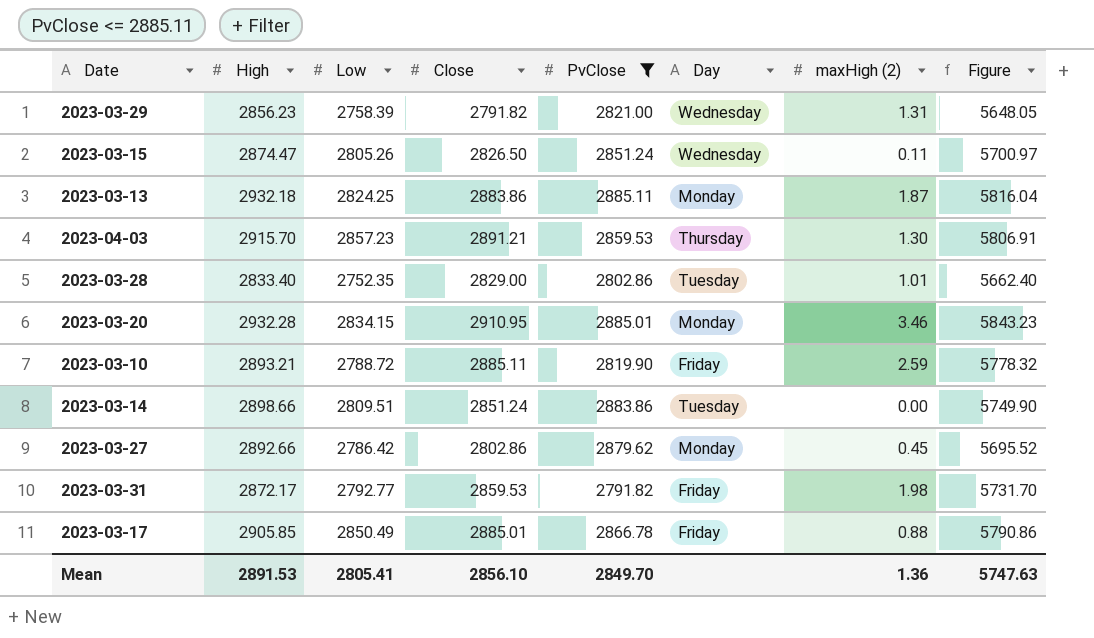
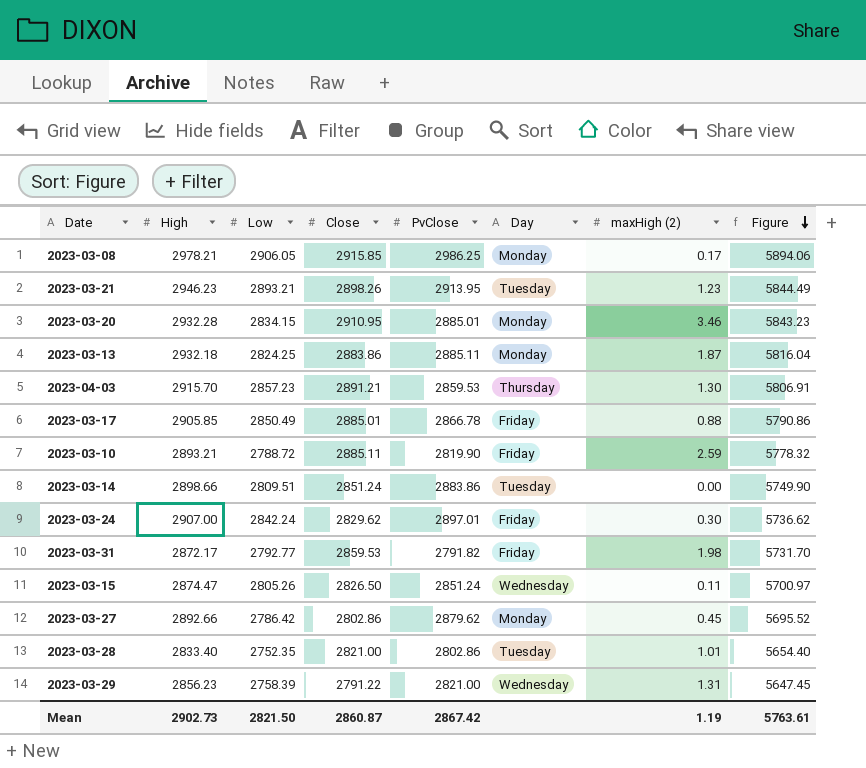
filter: PvClose <= 2885.11 -> none
row order: none -> Figure descending
2023-03-28 | Close: 2829.00 -> 2821.00
2023-03-28 | Figure: 5662.40 -> 5654.40
2023-03-29 | Close: 2791.82 -> 2791.22
2023-03-29 | Figure: 5648.05 -> 5647.45
Mean | High: 2891.53 -> 2902.73
Mean | Low: 2805.41 -> 2821.50
Mean | Close: 2856.10 -> 2860.87
Mean | PvClose: 2849.70 -> 2867.42
Mean | maxHigh (2): 1.36 -> 1.19
Mean | Figure: 5747.63 -> 5763.61

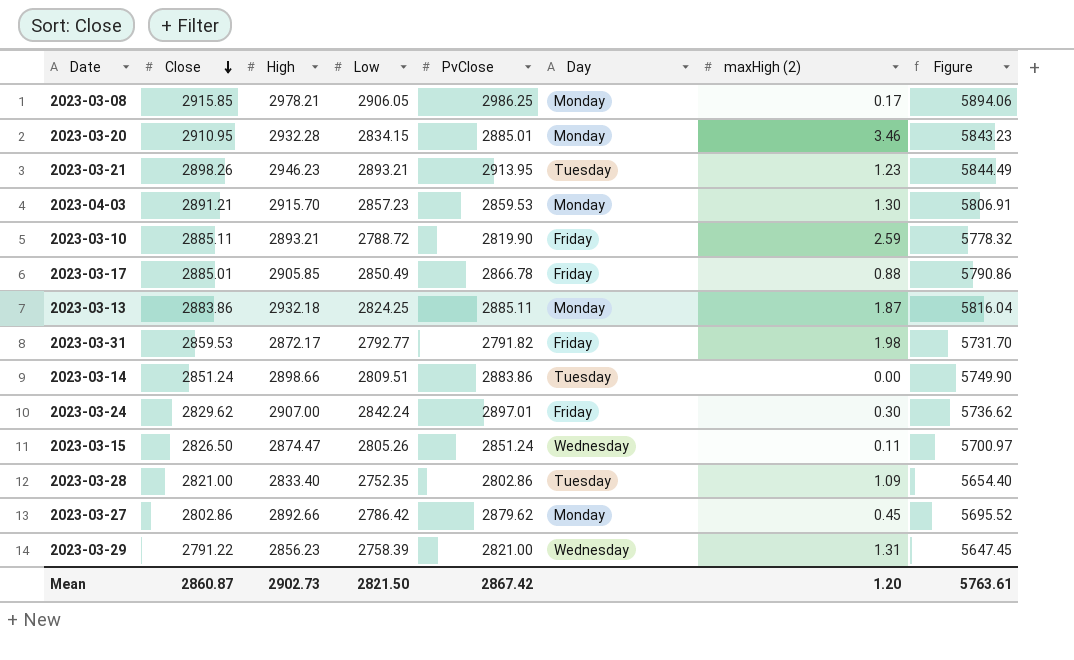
row order: Figure descending -> Close descending
column Close | position: 4 -> 2
2023-04-03 | Day: Thursday -> Monday
2023-03-28 | maxHigh (2): 1.01 -> 1.09
Mean | maxHigh (2): 1.19 -> 1.20

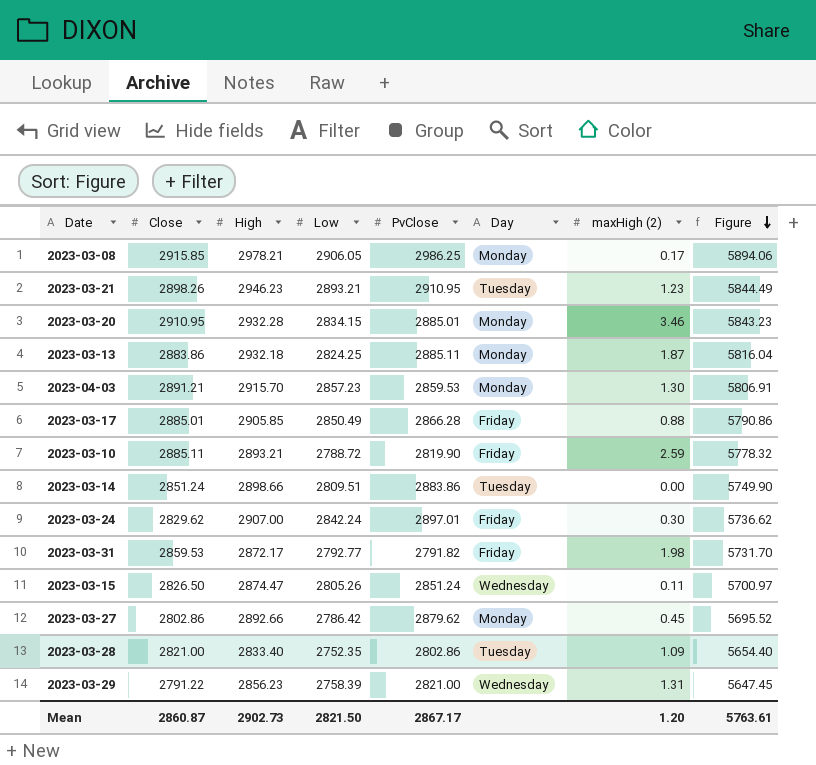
row order: Close descending -> Figure descending
2023-03-21 | PvClose: 2913.95 -> 2910.95
2023-03-17 | PvClose: 2866.78 -> 2866.28
Mean | PvClose: 2867.42 -> 2867.17

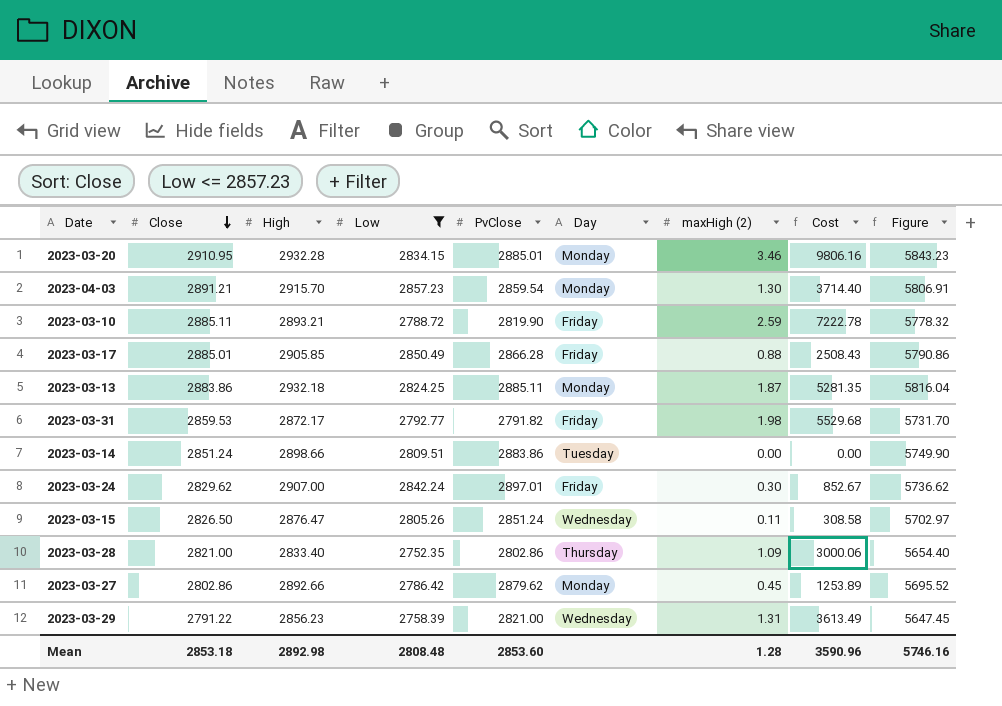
filter: none -> Low <= 2857.23
row order: Figure descending -> Close descending
column Cost | formula: none -> [Low] * [maxHigh (2)]
2023-04-03 | PvClose: 2859.53 -> 2859.54
2023-03-15 | High: 2874.47 -> 2876.47
2023-03-15 | Figure: 5700.97 -> 5702.97
2023-03-28 | Day: Tuesday -> Thursday
Mean | Close: 2860.87 -> 2853.18
Mean | High: 2902.73 -> 2892.98
Mean | Low: 2821.50 -> 2808.48
Mean | PvClose: 2867.17 -> 2853.60
Mean | maxHigh (2): 1.20 -> 1.28
Mean | Figure: 5763.61 -> 5746.16

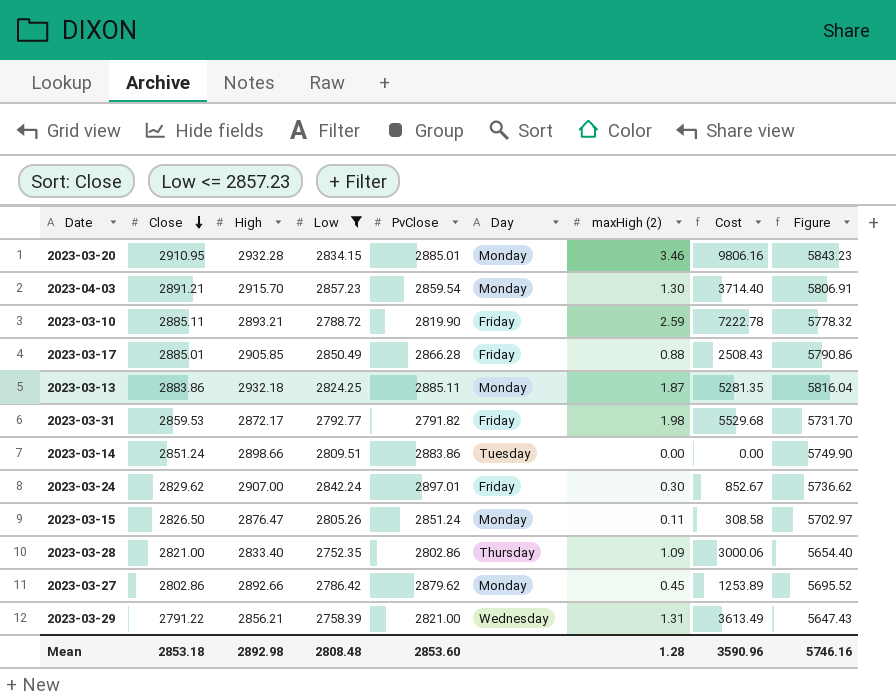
2023-03-15 | Day: Wednesday -> Monday
2023-03-29 | High: 2856.23 -> 2856.21
2023-03-29 | Figure: 5647.45 -> 5647.43

